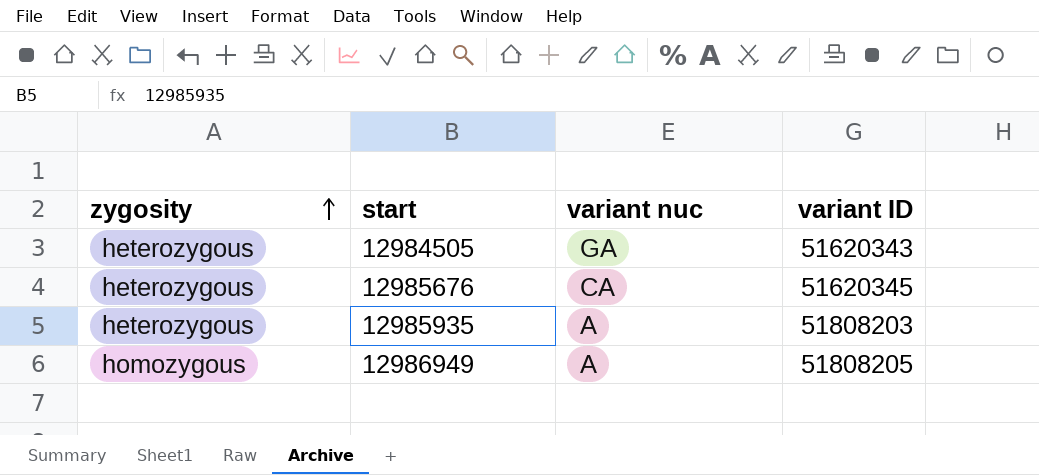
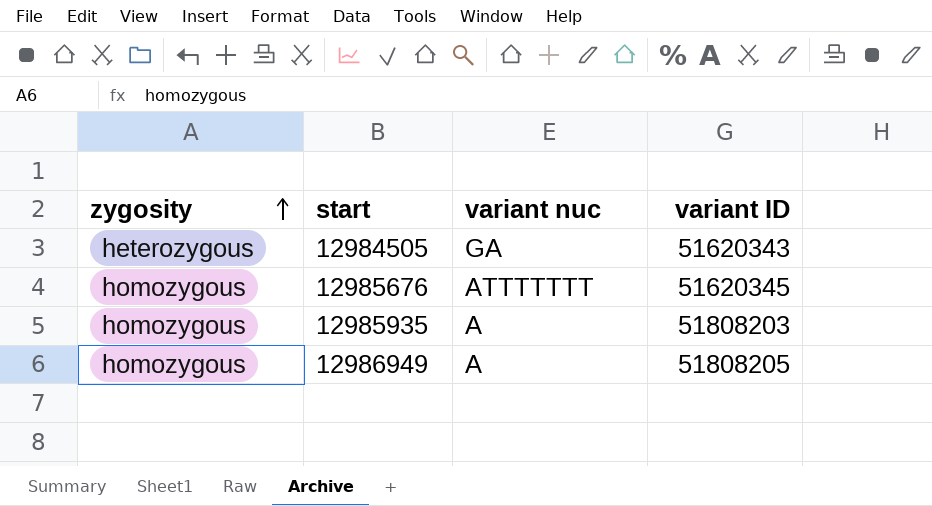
12985676 | zygosity: heterozygous -> homozygous
12985676 | variant nuc: CA -> ATTTTTTT
12985935 | zygosity: heterozygous -> homozygous

